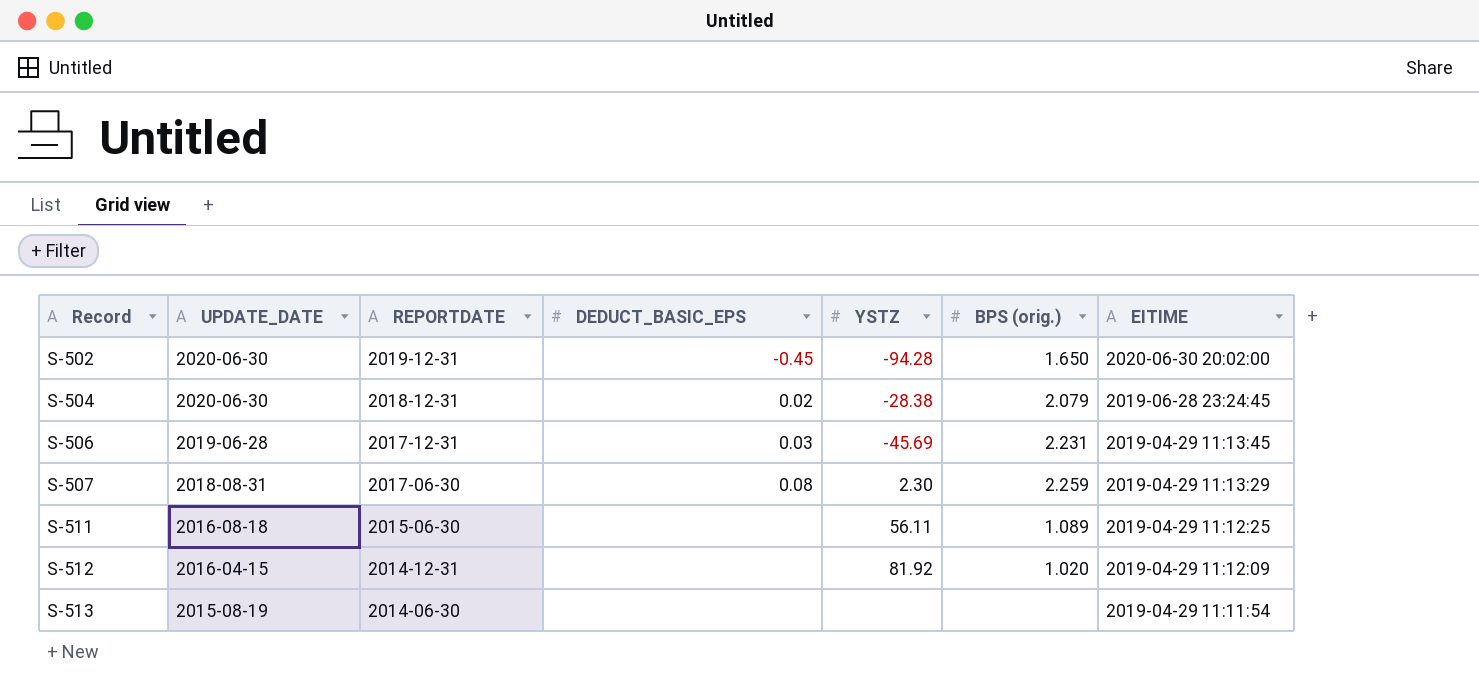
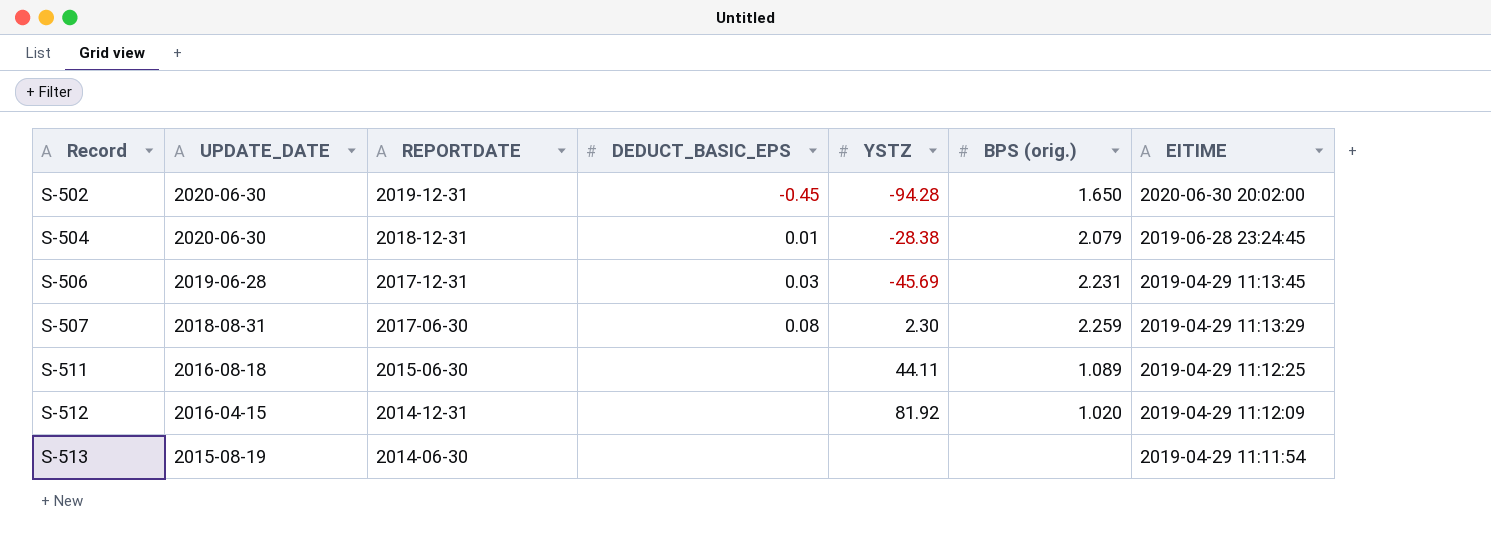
S-504 | DEDUCT_BASIC_EPS: 0.02 -> 0.01
S-511 | YSTZ: 56.11 -> 44.11

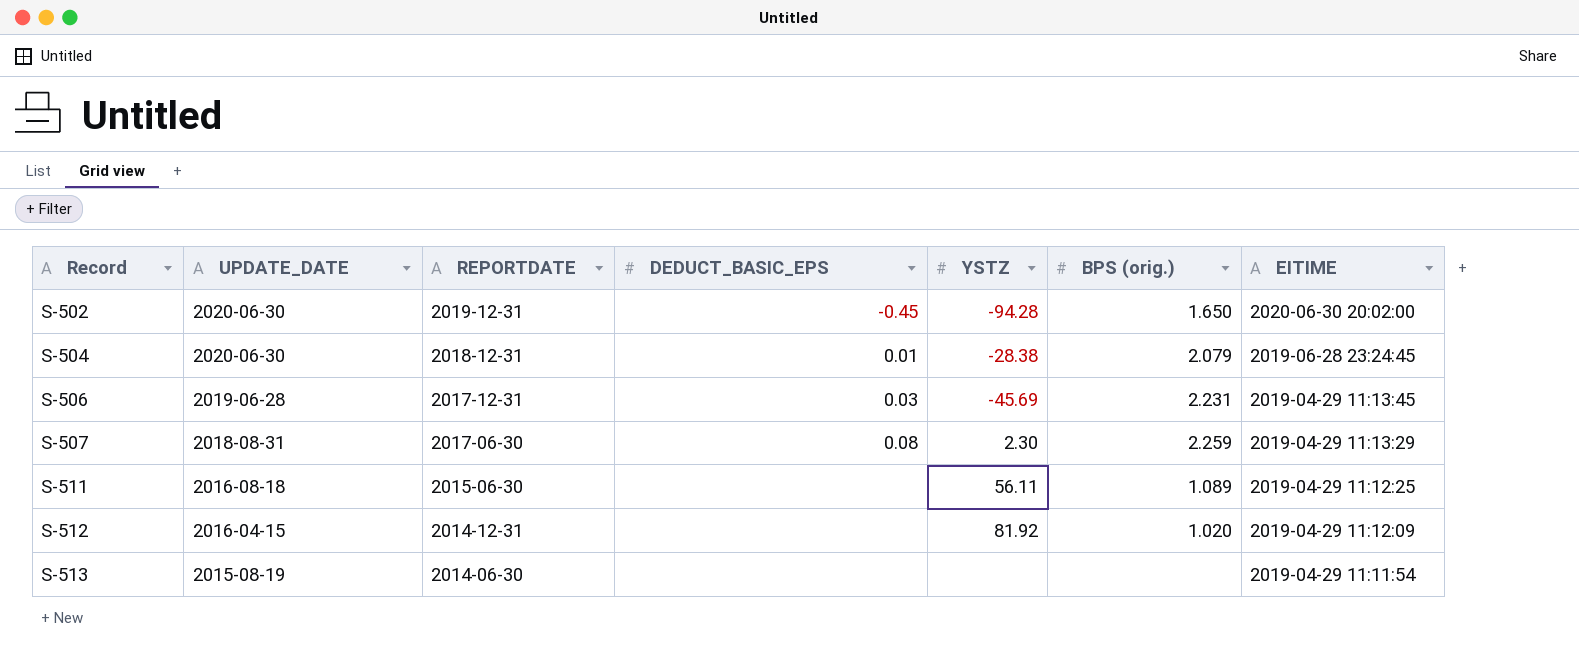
S-511 | YSTZ: 44.11 -> 56.11

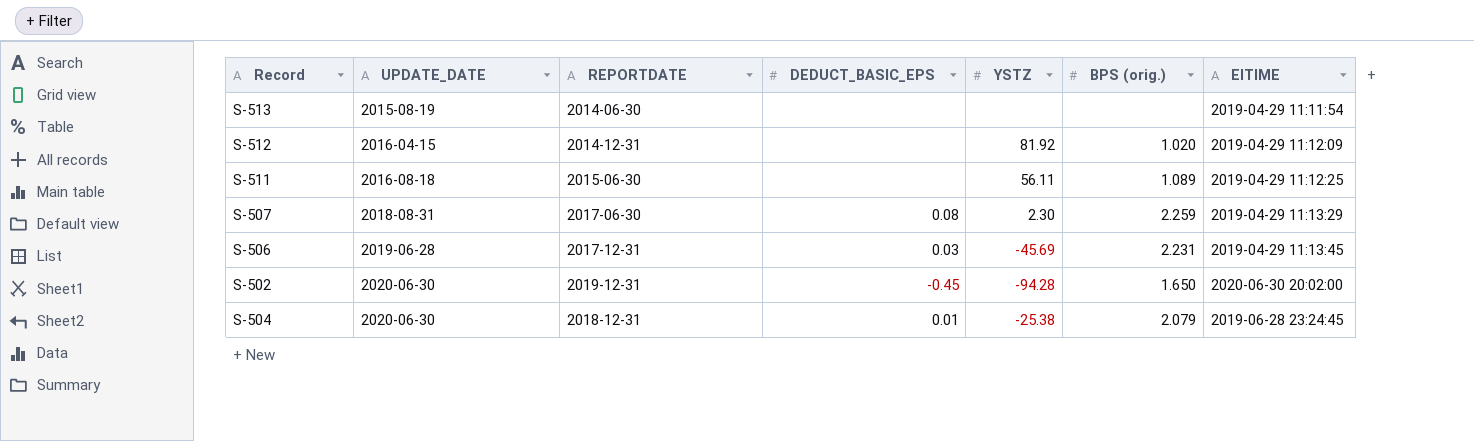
row order: Record ascending -> UPDATE_DATE ascending
S-504 | YSTZ: -28.38 -> -25.38

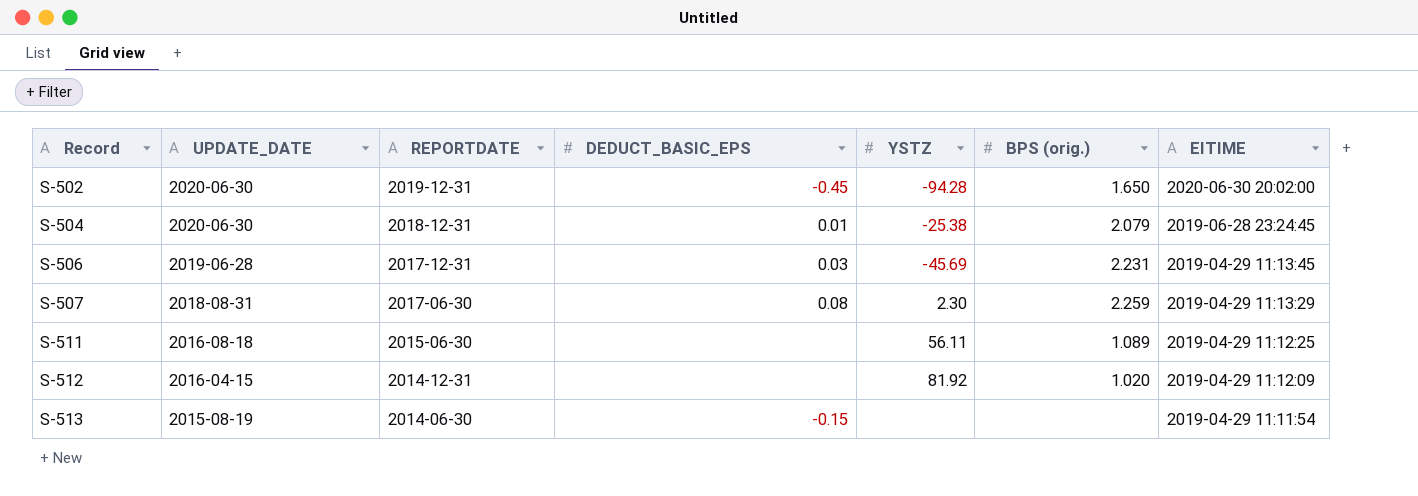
row order: UPDATE_DATE ascending -> Record ascending
S-513 | DEDUCT_BASIC_EPS: none -> -0.15

